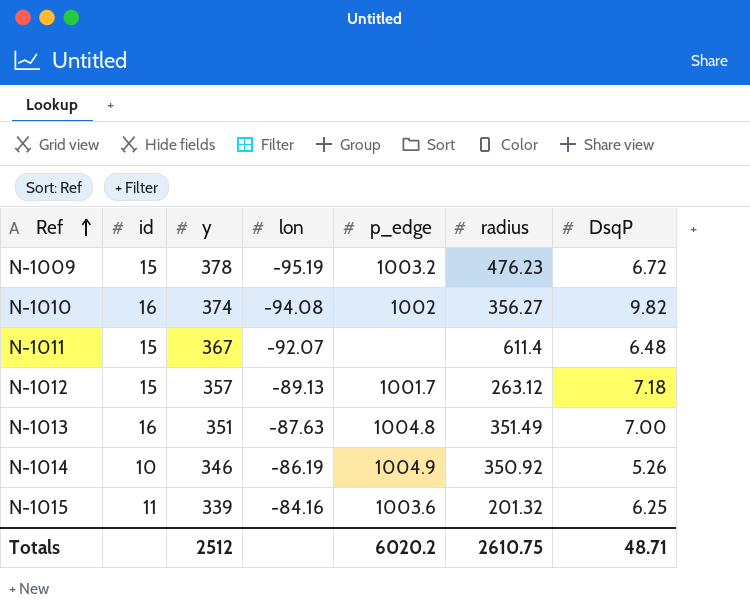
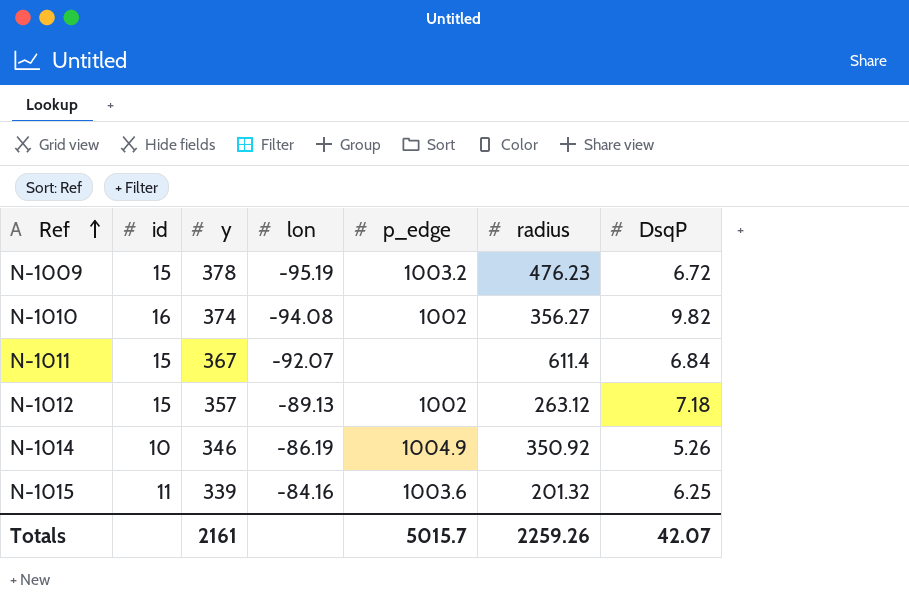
row N-1013: 16 | 351 | -87.63 | 1004.8 | 351.49 | 7.00 -> none
N-1011 | DsqP: 6.48 -> 6.84
N-1012 | p_edge: 1001.7 -> 1002
Totals | y: 2512 -> 2161
Totals | p_edge: 6020.2 -> 5015.7
Totals | radius: 2610.75 -> 2259.26
Totals | DsqP: 48.71 -> 42.07

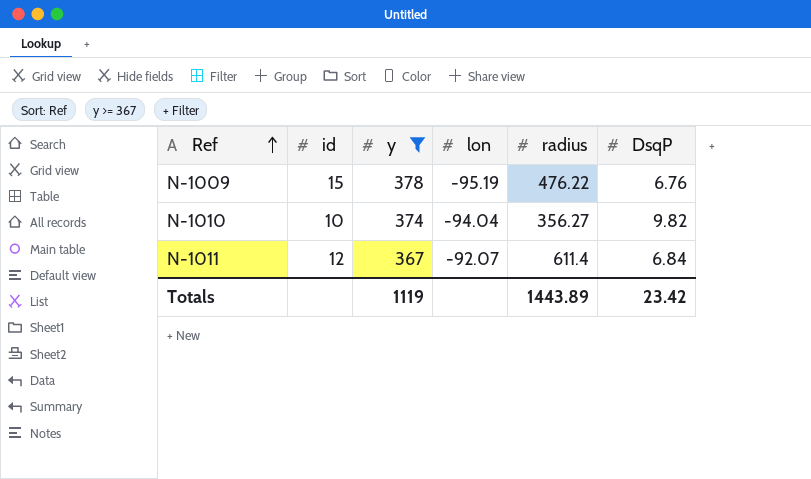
filter: none -> y >= 367
column p_edge | position: 5 -> none
N-1009 | radius: 476.23 -> 476.22
N-1009 | DsqP: 6.72 -> 6.76
N-1010 | id: 16 -> 10
N-1010 | lon: -94.08 -> -94.04
N-1011 | id: 15 -> 12
Totals | y: 2161 -> 1119
Totals | radius: 2259.26 -> 1443.89
Totals | DsqP: 42.07 -> 23.42

